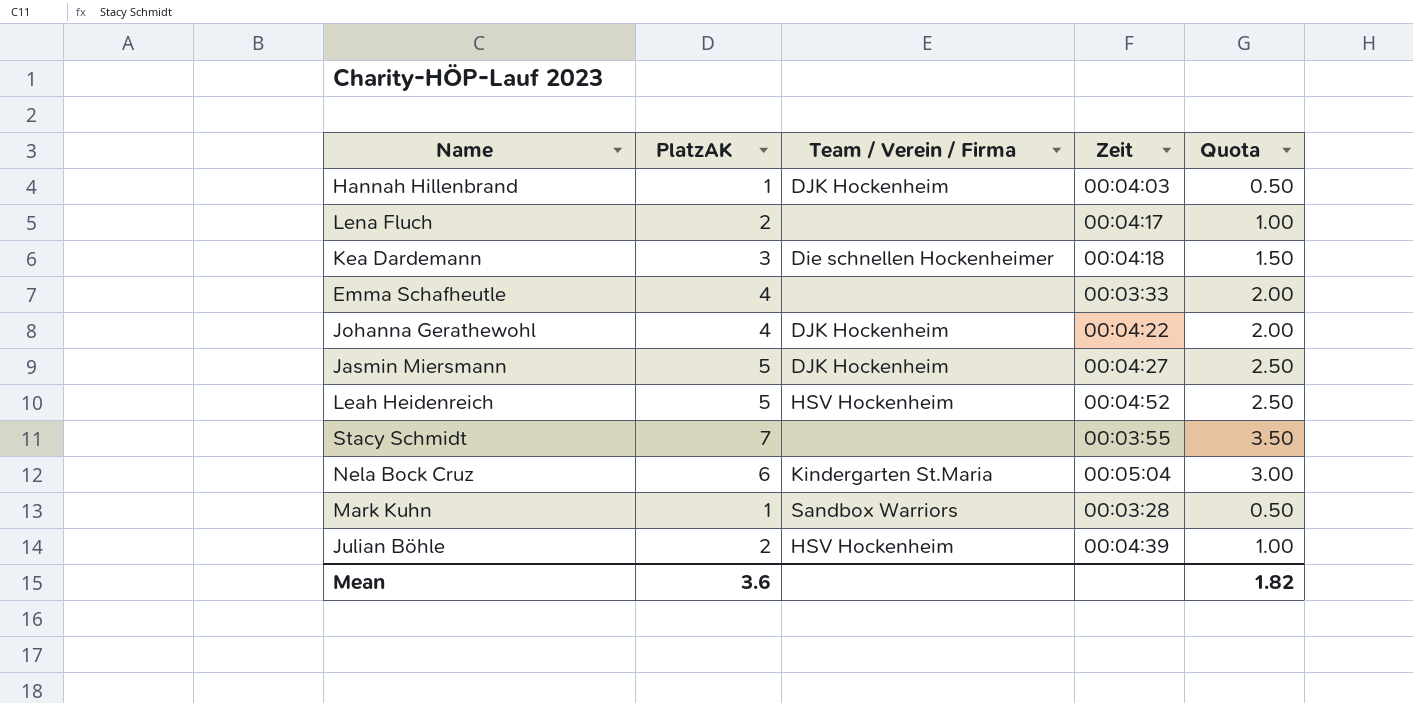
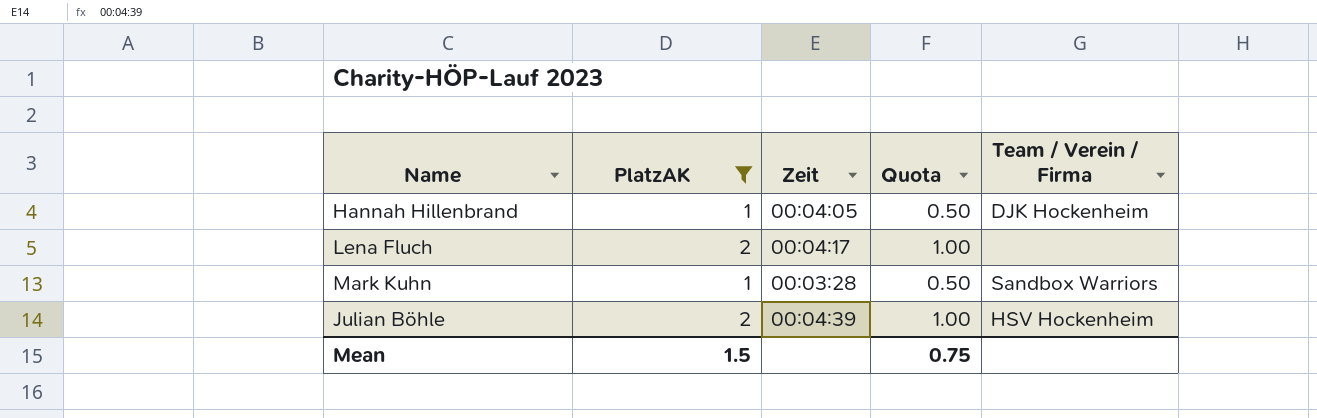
filter: none -> PlatzAK <= 2
column Team / Verein / Firma | position: 3 -> 5
Hannah Hillenbrand | Zeit: 00:04:03 -> 00:04:05
Mean | PlatzAK: 3.6 -> 1.5
Mean | Quota: 1.82 -> 0.75

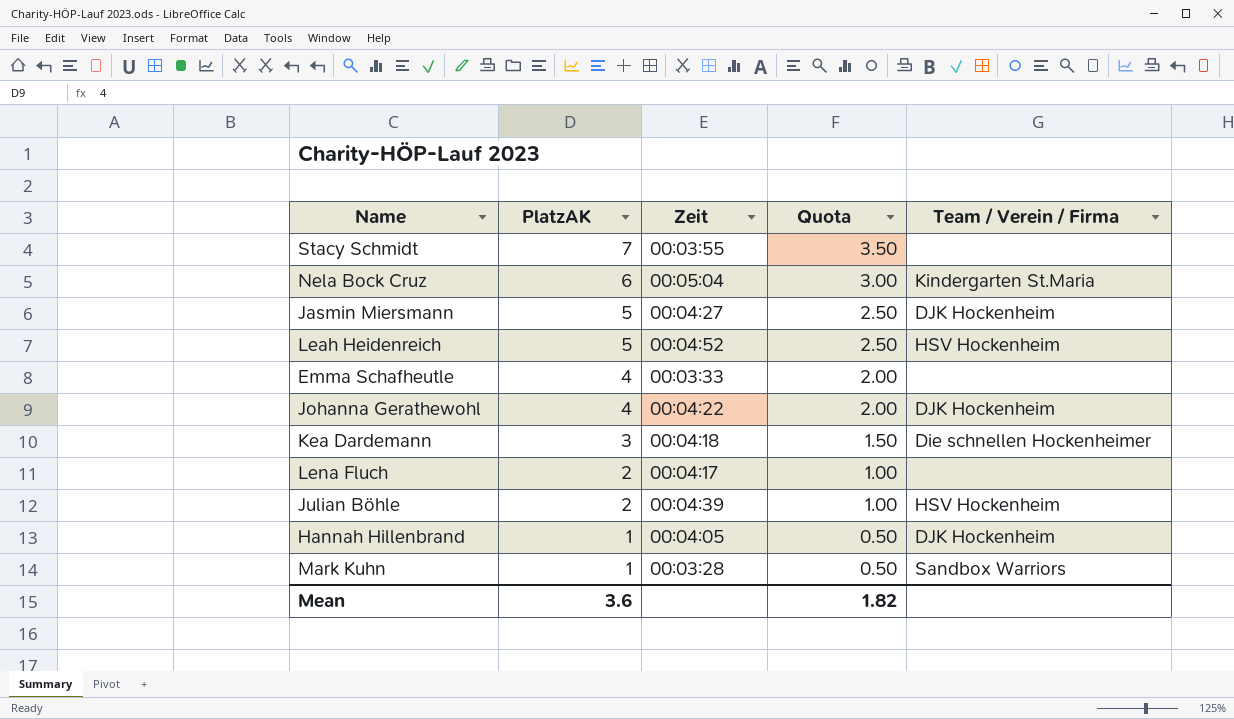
filter: PlatzAK <= 2 -> none
row order: none -> PlatzAK descending
Mean | PlatzAK: 1.5 -> 3.6
Mean | Quota: 0.75 -> 1.82

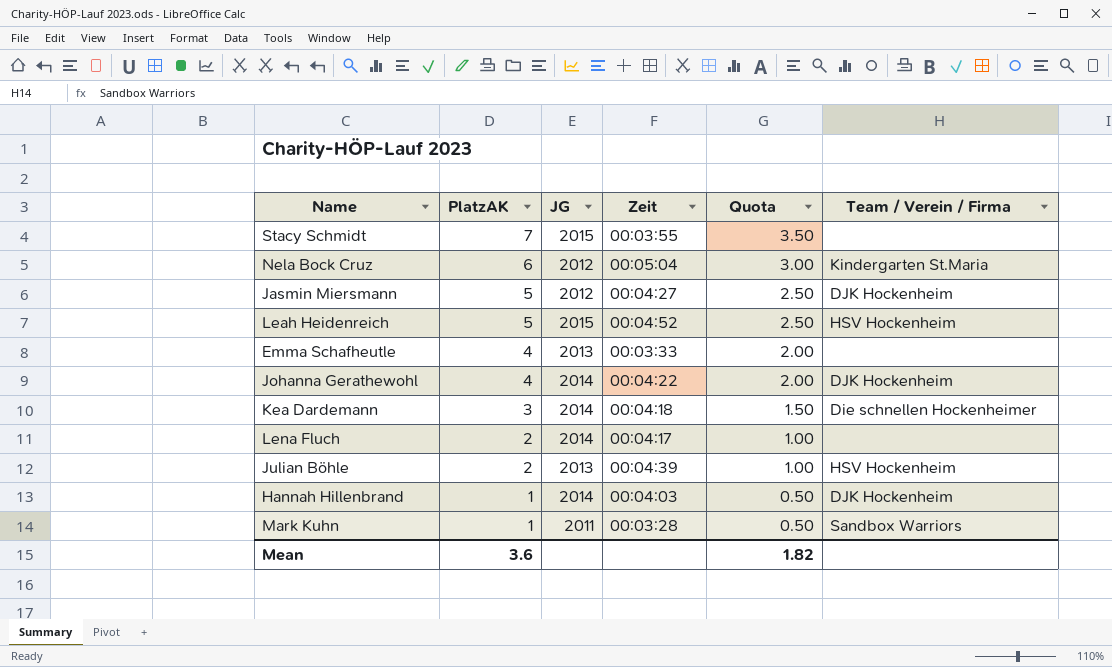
column JG | position: none -> 3
Hannah Hillenbrand | Zeit: 00:04:05 -> 00:04:03

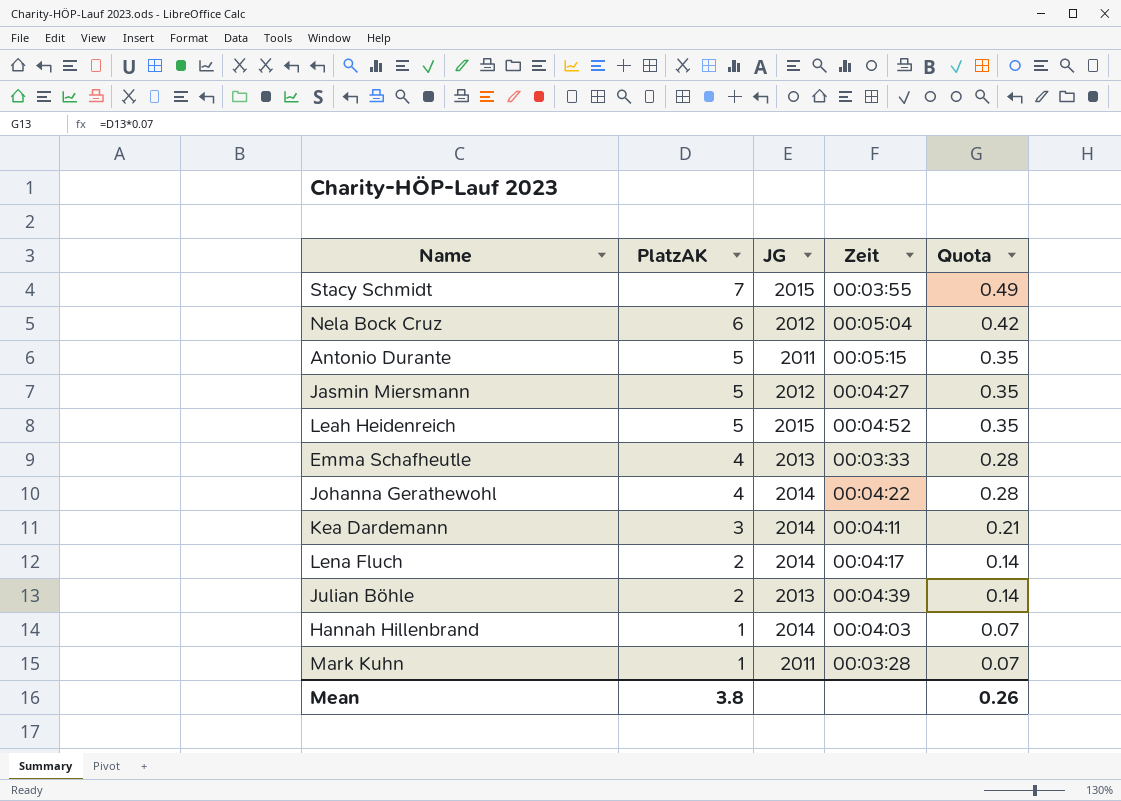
column Team / Verein / Firma | position: 6 -> none
column Quota | formula: [PlatzAK] * 0.5 -> [PlatzAK] * 0.07
row Antonio Durante: none -> 5 | 2011 | 00:05:15 | 0.35
Kea Dardemann | Zeit: 00:04:18 -> 00:04:11
Mean | PlatzAK: 3.6 -> 3.8
Mean | Quota: 1.82 -> 0.26

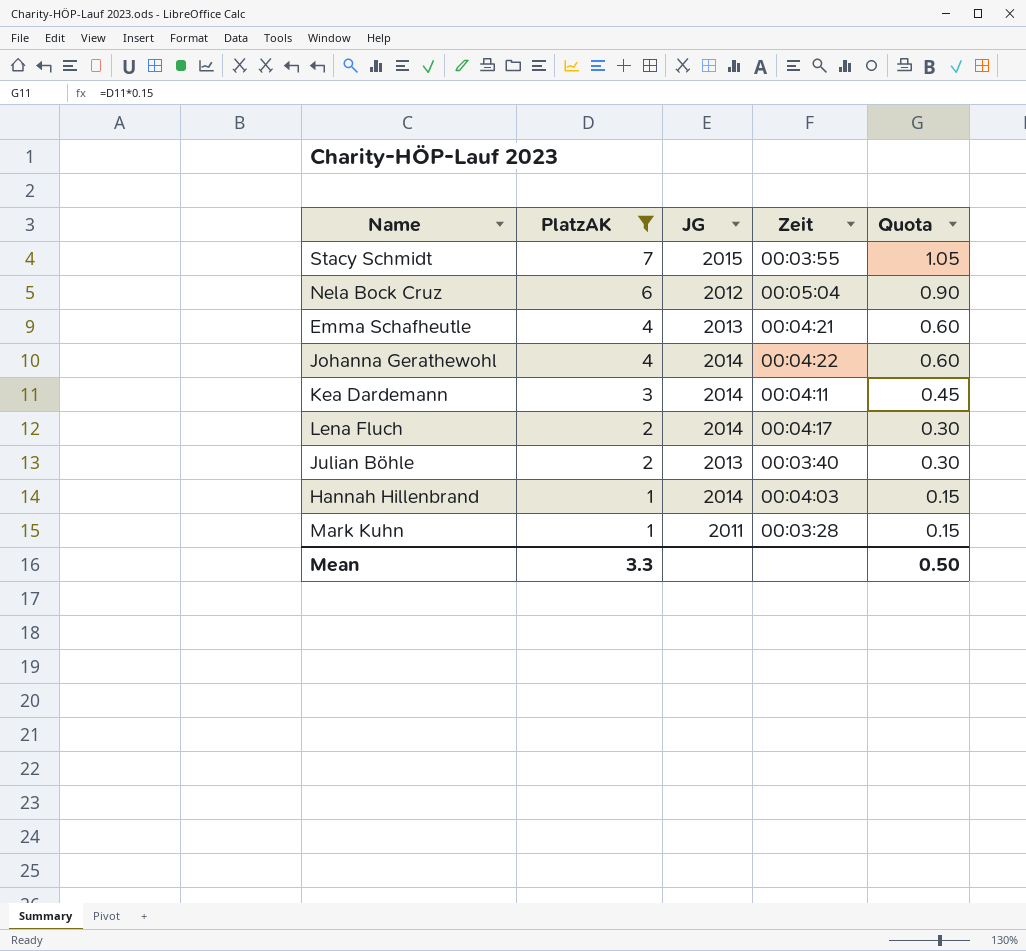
filter: none -> PlatzAK != 5
column Quota | formula: [PlatzAK] * 0.07 -> [PlatzAK] * 0.15
Emma Schafheutle | Zeit: 00:03:33 -> 00:04:21
Julian Böhle | Zeit: 00:04:39 -> 00:03:40
Mean | PlatzAK: 3.8 -> 3.3
Mean | Quota: 0.26 -> 0.50

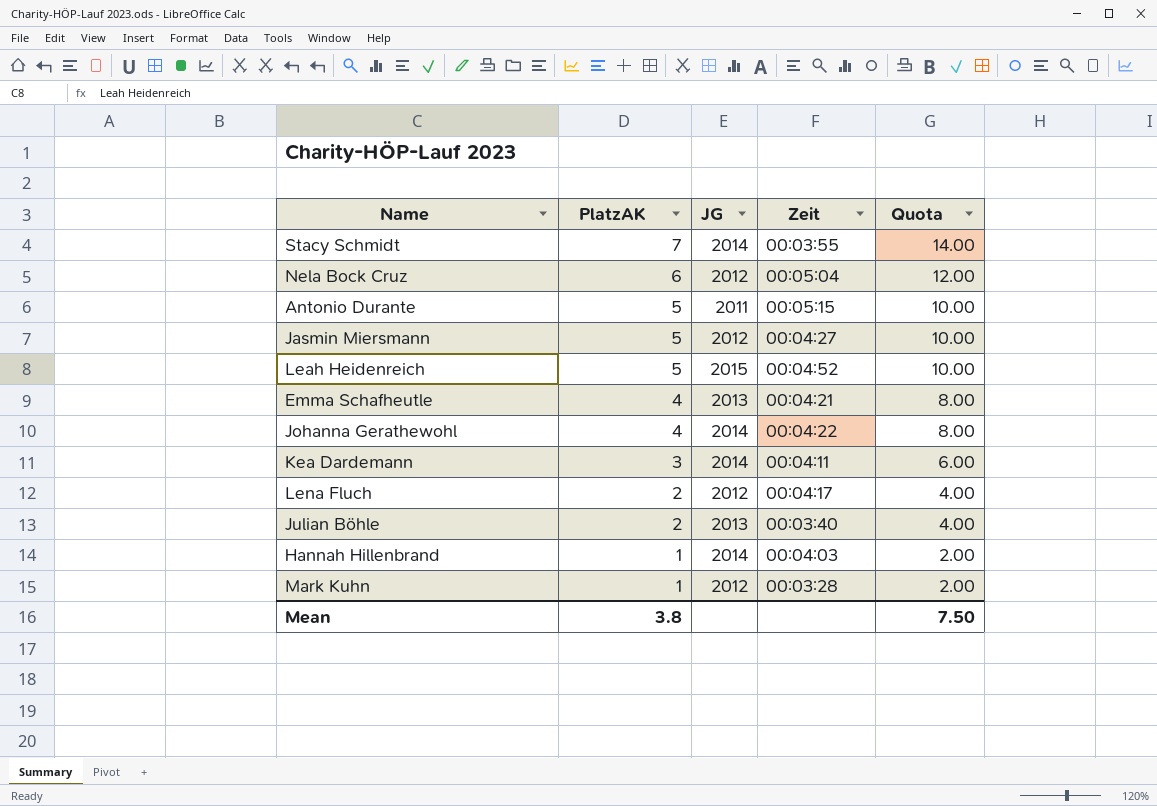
filter: PlatzAK != 5 -> none
column Quota | formula: [PlatzAK] * 0.15 -> [PlatzAK] * 2
Stacy Schmidt | JG: 2015 -> 2014
Lena Fluch | JG: 2014 -> 2012
Mark Kuhn | JG: 2011 -> 2012
Mean | PlatzAK: 3.3 -> 3.8
Mean | Quota: 0.50 -> 7.50

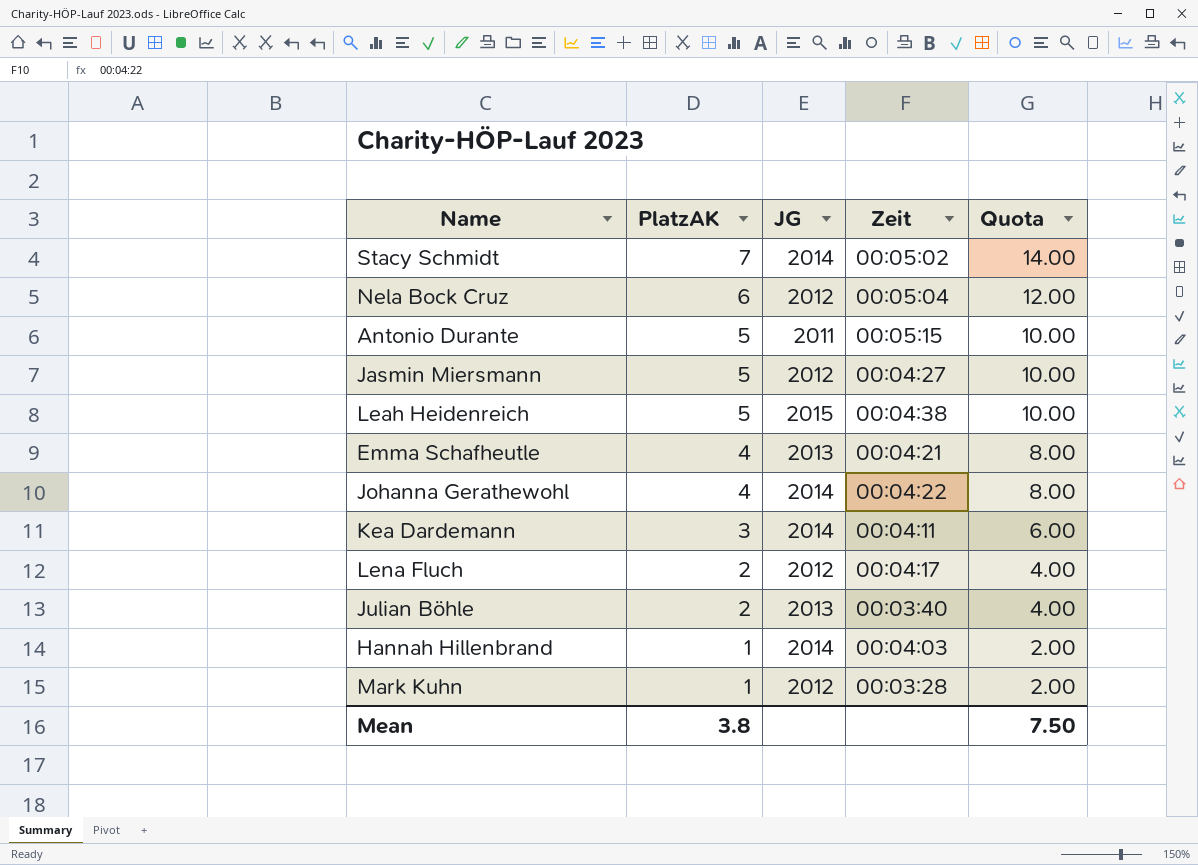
Stacy Schmidt | Zeit: 00:03:55 -> 00:05:02
Leah Heidenreich | Zeit: 00:04:52 -> 00:04:38

